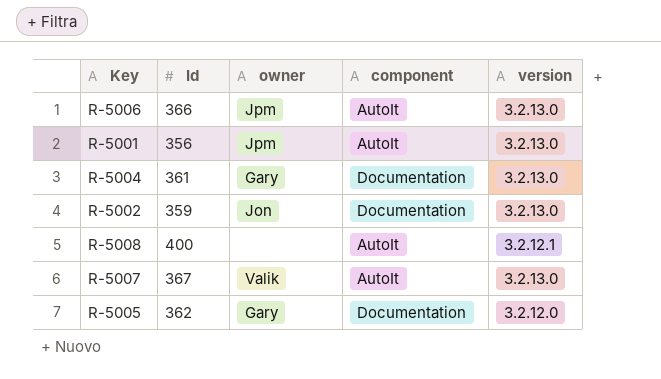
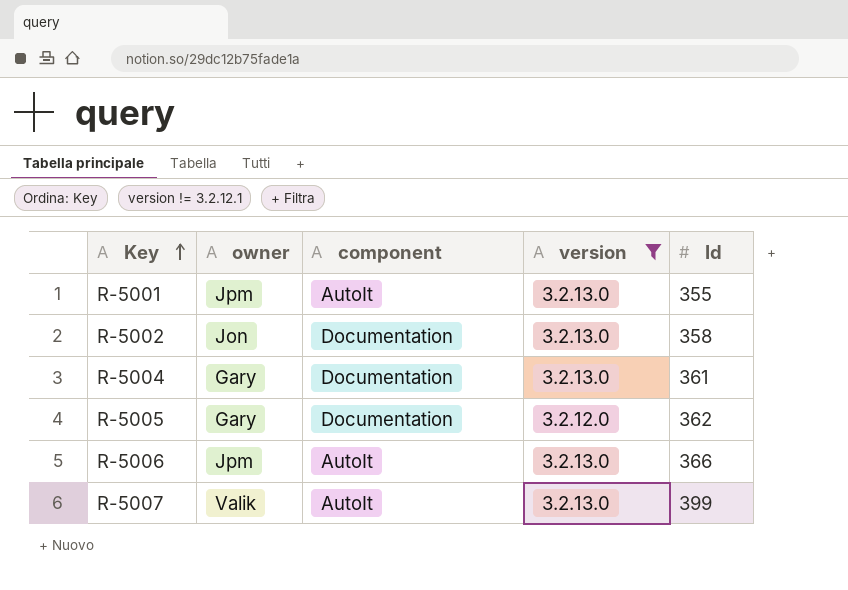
filter: none -> version != 3.2.12.1
row order: none -> Key ascending
column Id | position: 2 -> 5
R-5001 | Id: 356 -> 355
R-5002 | Id: 359 -> 358
R-5007 | Id: 367 -> 399

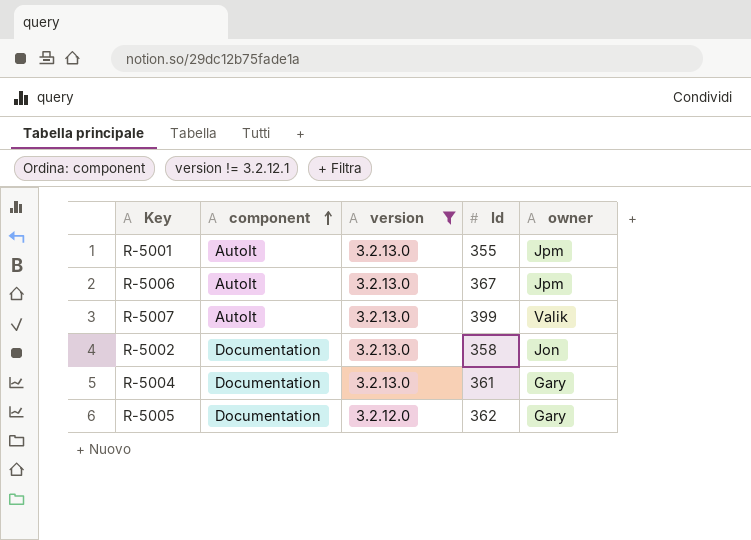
row order: Key ascending -> component ascending
column owner | position: 2 -> 5
R-5006 | Id: 366 -> 367

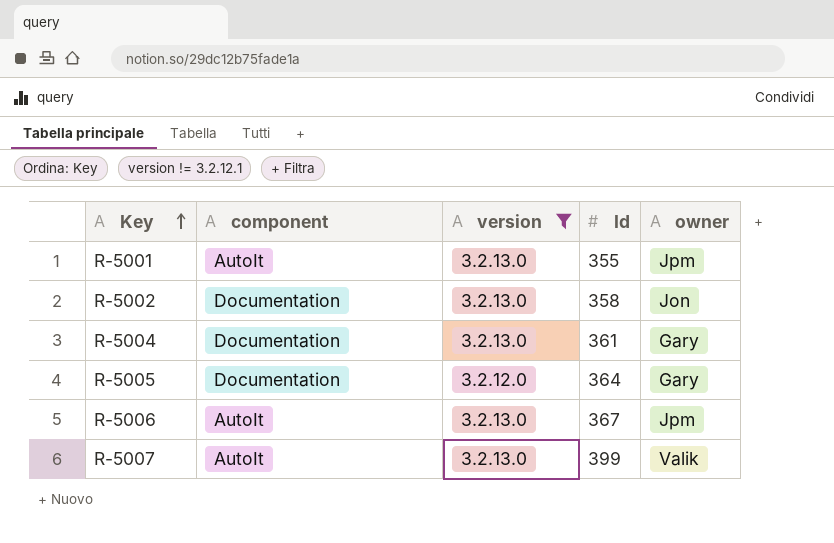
row order: component ascending -> Key ascending
R-5005 | Id: 362 -> 364

